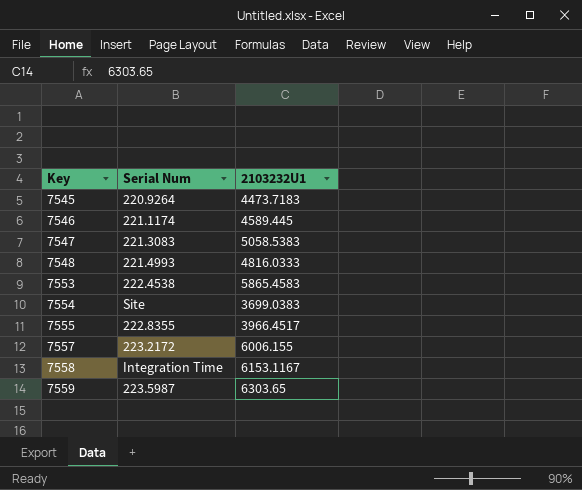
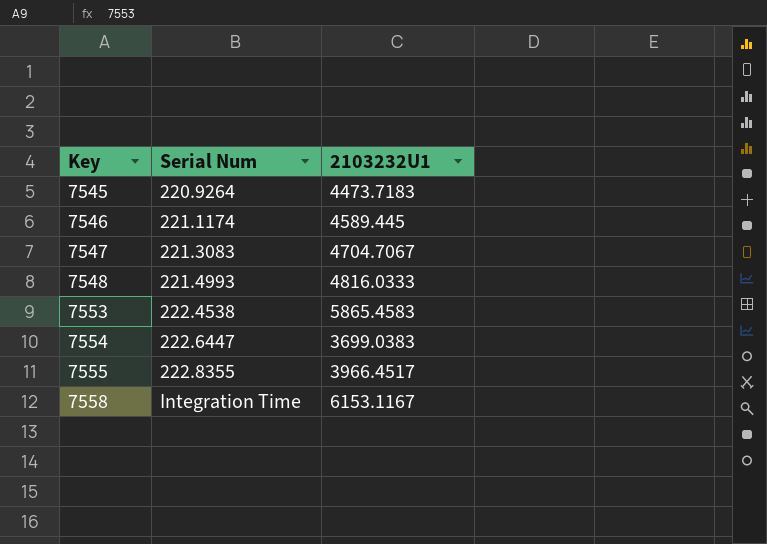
row 7557: 223.2172 | 6006.155 -> none
row 7559: 223.5987 | 6303.65 -> none
7547 | 2103232U1: 5058.5383 -> 4704.7067
7554 | Serial Num: Site -> 222.6447

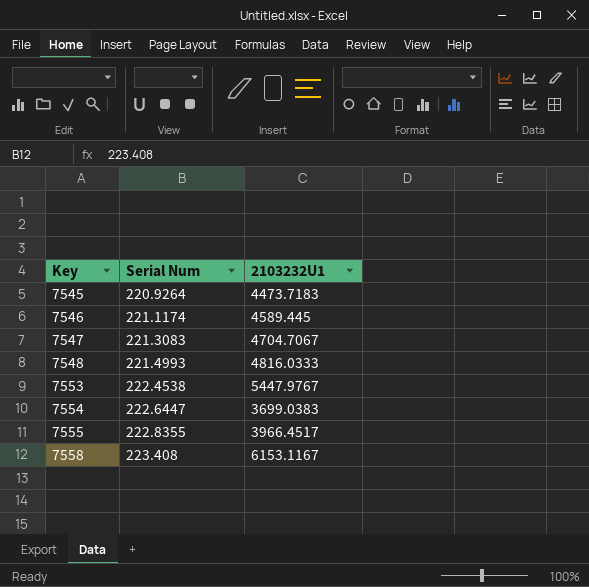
7553 | 2103232U1: 5865.4583 -> 5447.9767
7558 | Serial Num: Integration Time -> 223.408

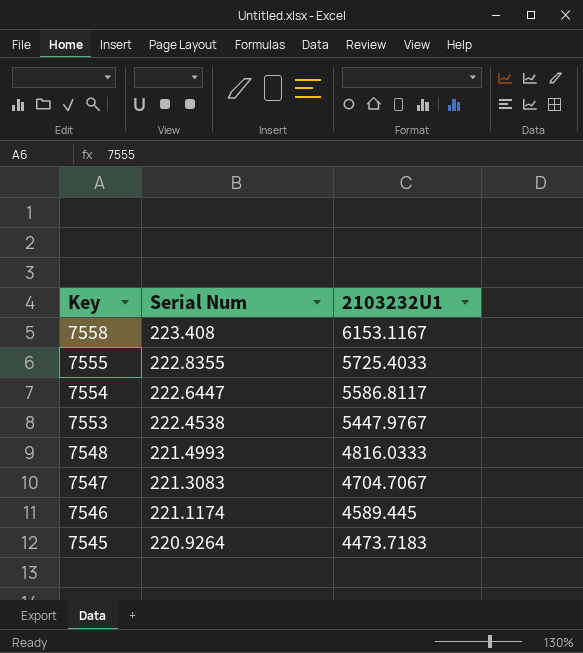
row order: Key ascending -> Key descending
7555 | 2103232U1: 3966.4517 -> 5725.4033
7554 | 2103232U1: 3699.0383 -> 5586.8117

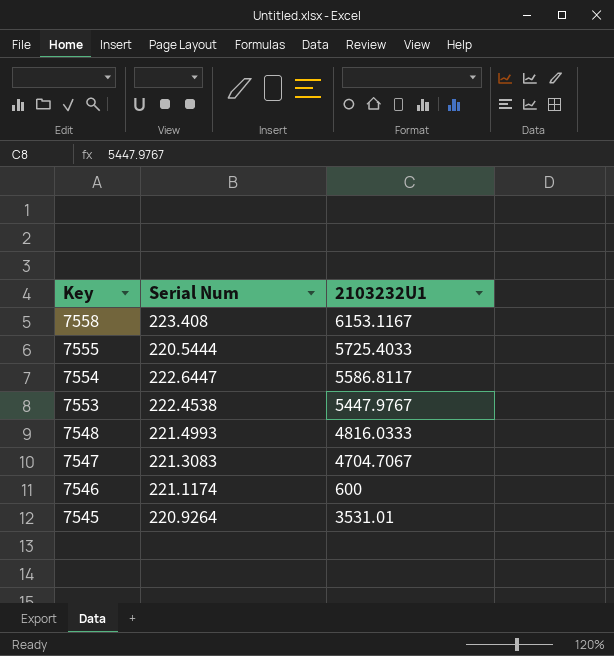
7555 | Serial Num: 222.8355 -> 220.5444
7546 | 2103232U1: 4589.445 -> 600
7545 | 2103232U1: 4473.7183 -> 3531.01

